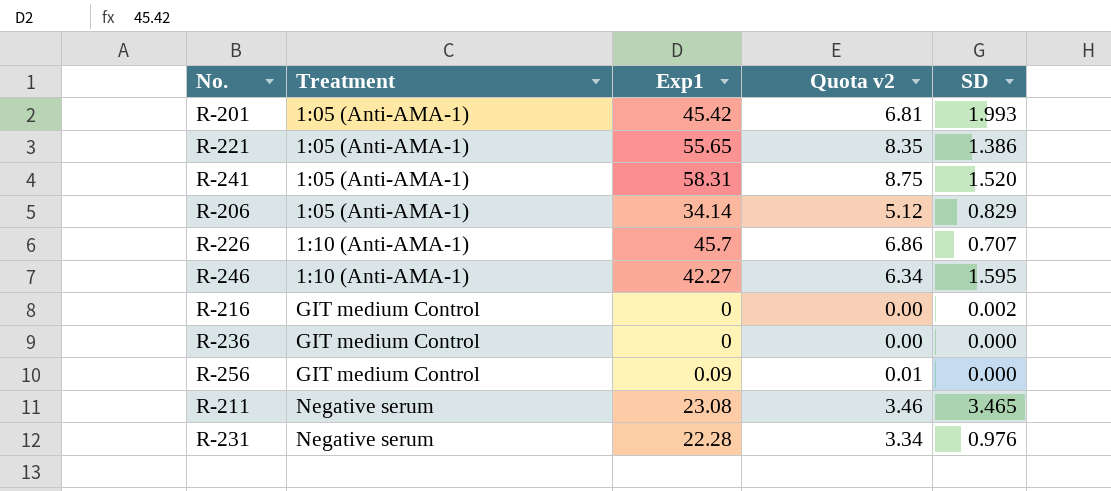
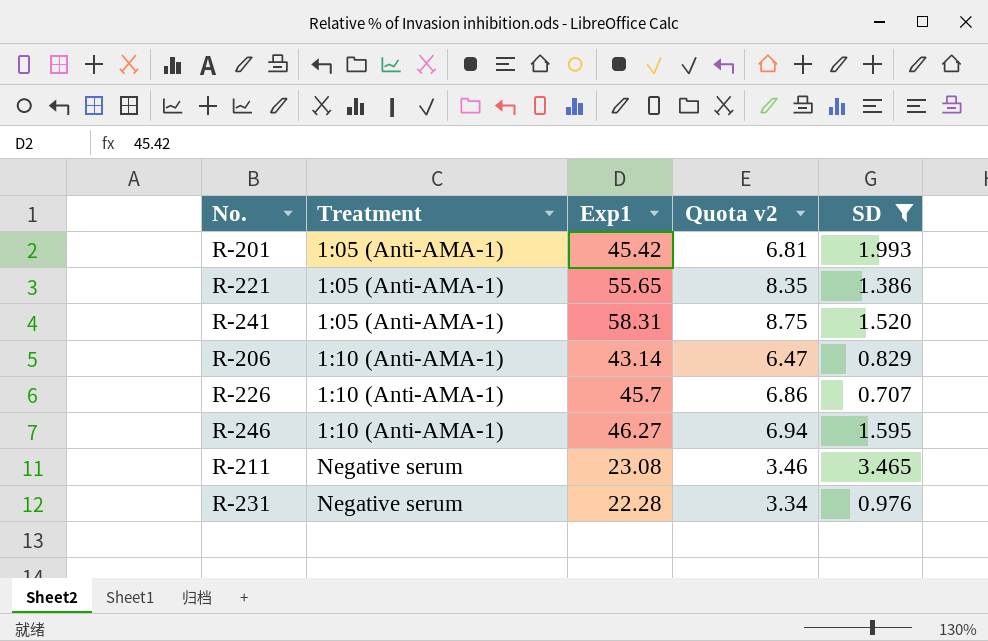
filter: none -> SD >= 0.707
R-206 | Treatment: 1:05 (Anti-AMA-1) -> 1:10 (Anti-AMA-1)
R-206 | Exp1: 34.14 -> 43.14
R-206 | Quota v2: 5.12 -> 6.47
R-246 | Exp1: 42.27 -> 46.27
R-246 | Quota v2: 6.34 -> 6.94

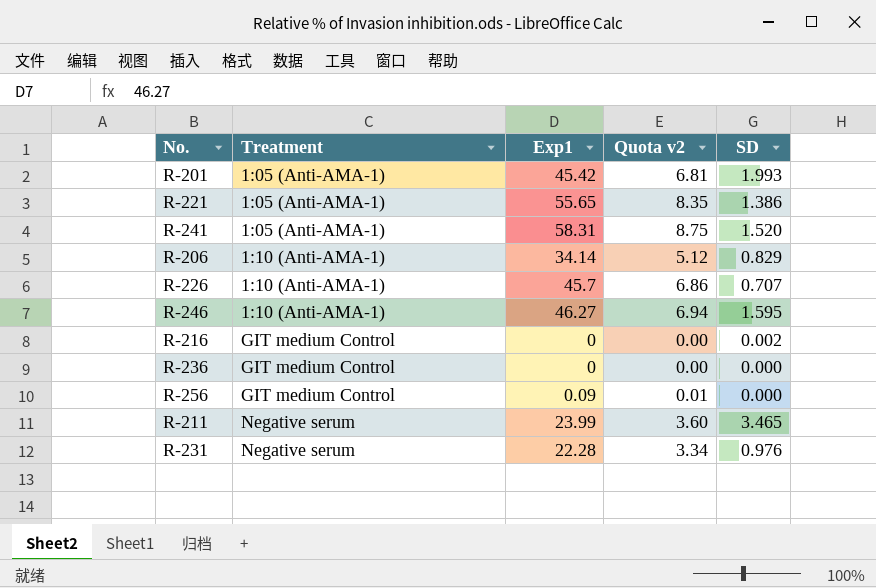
filter: SD >= 0.707 -> none
R-206 | Exp1: 43.14 -> 34.14
R-206 | Quota v2: 6.47 -> 5.12
R-211 | Exp1: 23.08 -> 23.99
R-211 | Quota v2: 3.46 -> 3.60

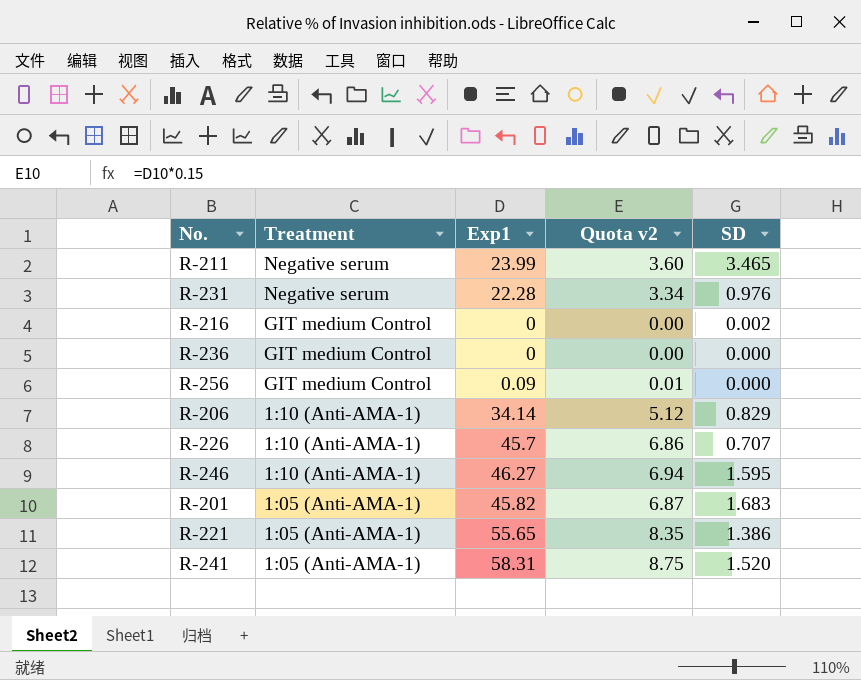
row order: Treatment ascending -> Treatment descending
R-201 | Exp1: 45.42 -> 45.82
R-201 | Quota v2: 6.81 -> 6.87
R-201 | SD: 1.993 -> 1.683

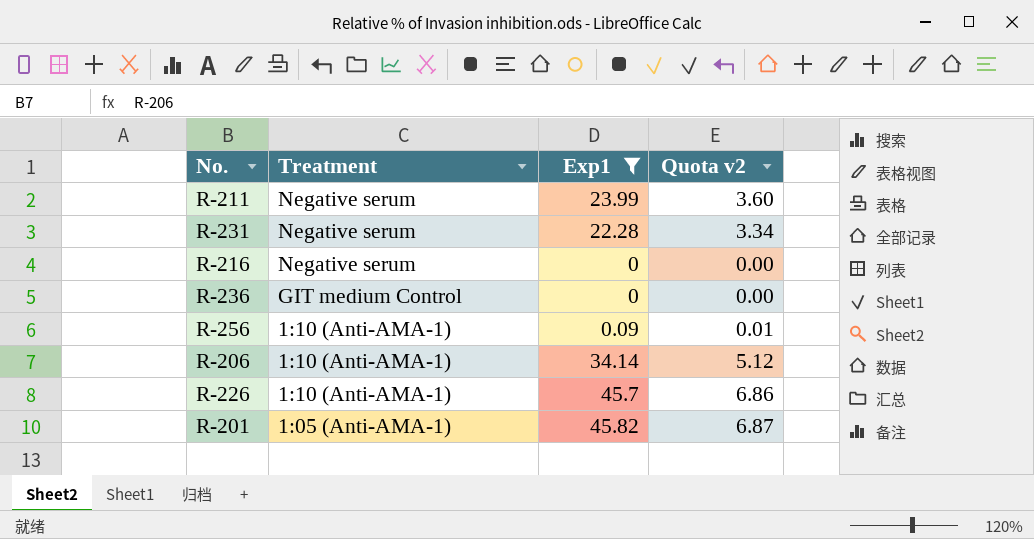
filter: none -> Exp1 <= 45.82
column SD | position: 5 -> none
R-216 | Treatment: GIT medium Control -> Negative serum
R-256 | Treatment: GIT medium Control -> 1:10 (Anti-AMA-1)

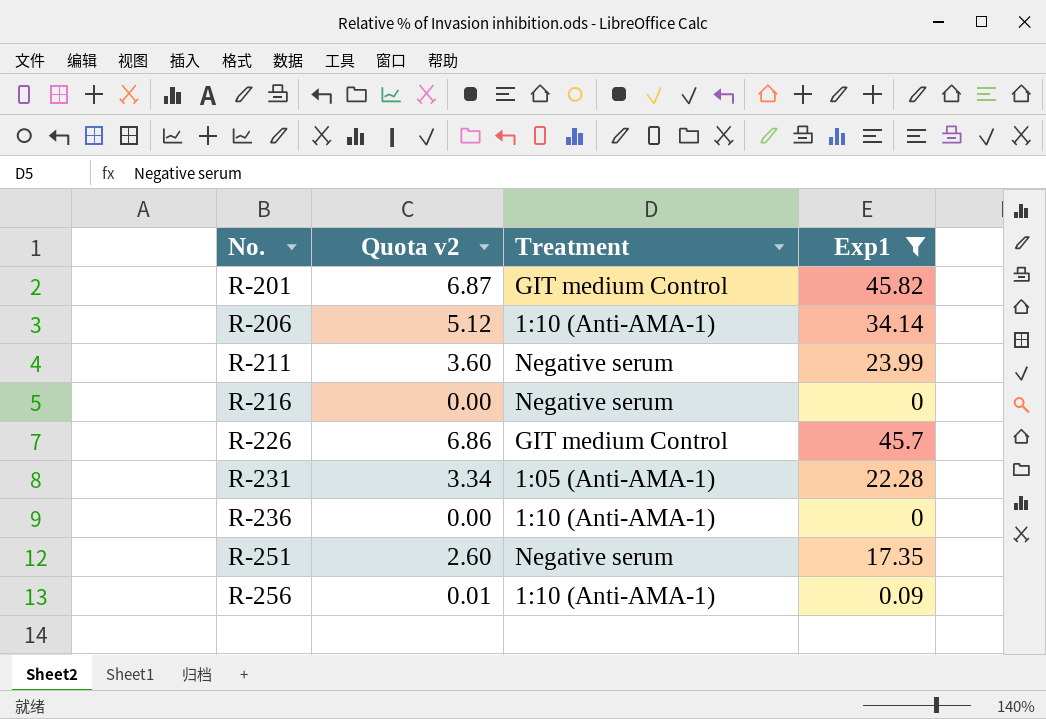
row order: Treatment descending -> No. ascending
column Quota v2 | position: 4 -> 2
R-201 | Treatment: 1:05 (Anti-AMA-1) -> GIT medium Control
R-226 | Treatment: 1:10 (Anti-AMA-1) -> GIT medium Control
R-231 | Treatment: Negative serum -> 1:05 (Anti-AMA-1)
R-236 | Treatment: GIT medium Control -> 1:10 (Anti-AMA-1)
row R-251: none -> 2.60 | Negative serum | 17.35

